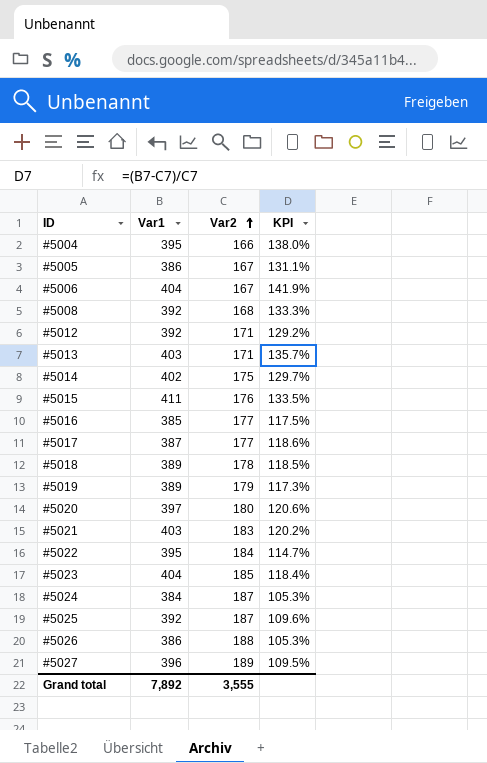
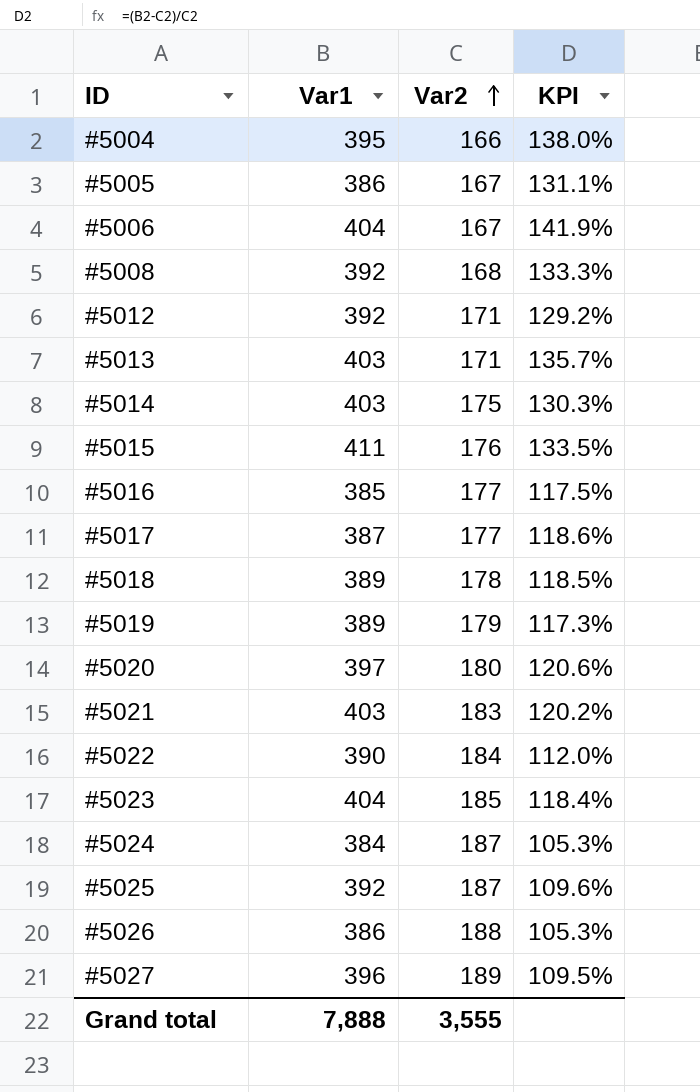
#5014 | Var1: 402 -> 403
#5014 | KPI: 129.7% -> 130.3%
#5022 | Var1: 395 -> 390
#5022 | KPI: 114.7% -> 112.0%
Grand total | Var1: 7,892 -> 7,888

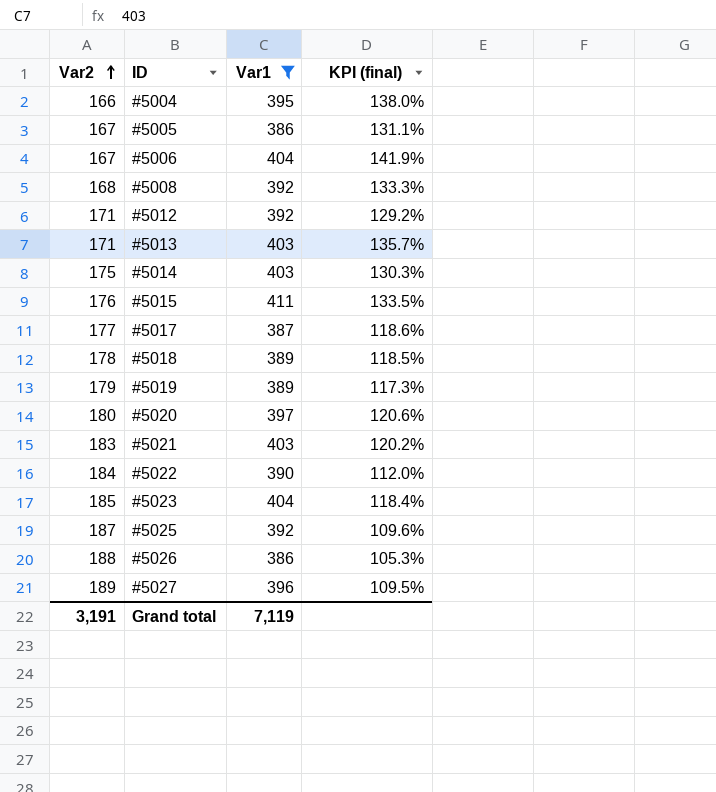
filter: none -> Var1 >= 386
column Var2 | position: 3 -> 1
column name: KPI -> KPI (final)
Grand total | Var2: 3,555 -> 3,191
Grand total | Var1: 7,888 -> 7,119

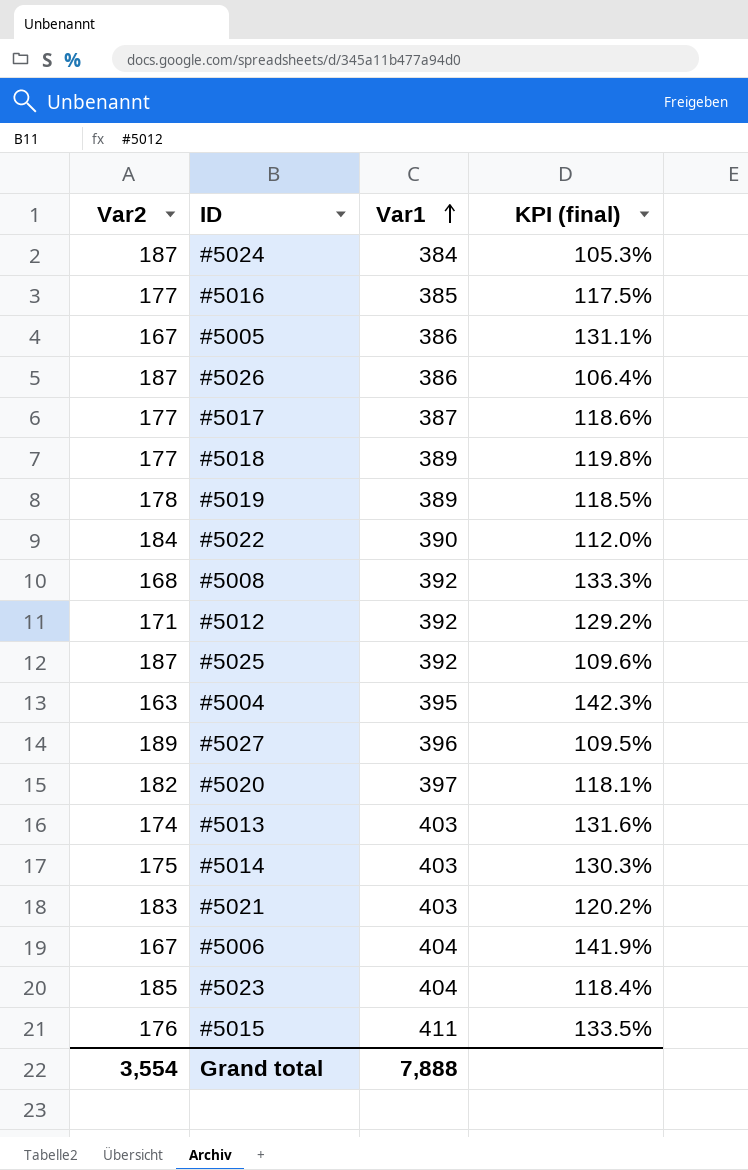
filter: Var1 >= 386 -> none
row order: Var2 ascending -> Var1 ascending
#5026 | Var2: 188 -> 187
#5026 | KPI (final): 105.3% -> 106.4%
#5018 | Var2: 178 -> 177
#5018 | KPI (final): 118.5% -> 119.8%
#5019 | Var2: 179 -> 178
#5019 | KPI (final): 117.3% -> 118.5%
#5004 | Var2: 166 -> 163
#5004 | KPI (final): 138.0% -> 142.3%
#5020 | Var2: 180 -> 182
#5020 | KPI (final): 120.6% -> 118.1%
#5013 | Var2: 171 -> 174
#5013 | KPI (final): 135.7% -> 131.6%
Grand total | Var2: 3,191 -> 3,554
Grand total | Var1: 7,119 -> 7,888

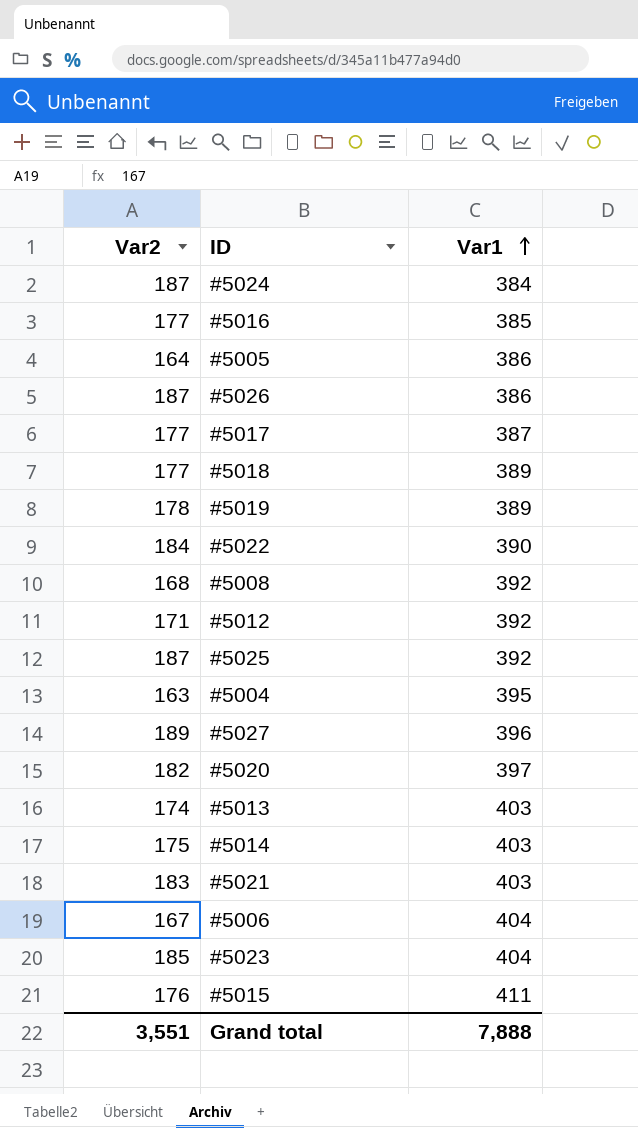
column KPI (final) | formula: ([Var1] - [Var2]) / [Var2] -> none
#5005 | Var2: 167 -> 164
Grand total | Var2: 3,554 -> 3,551

